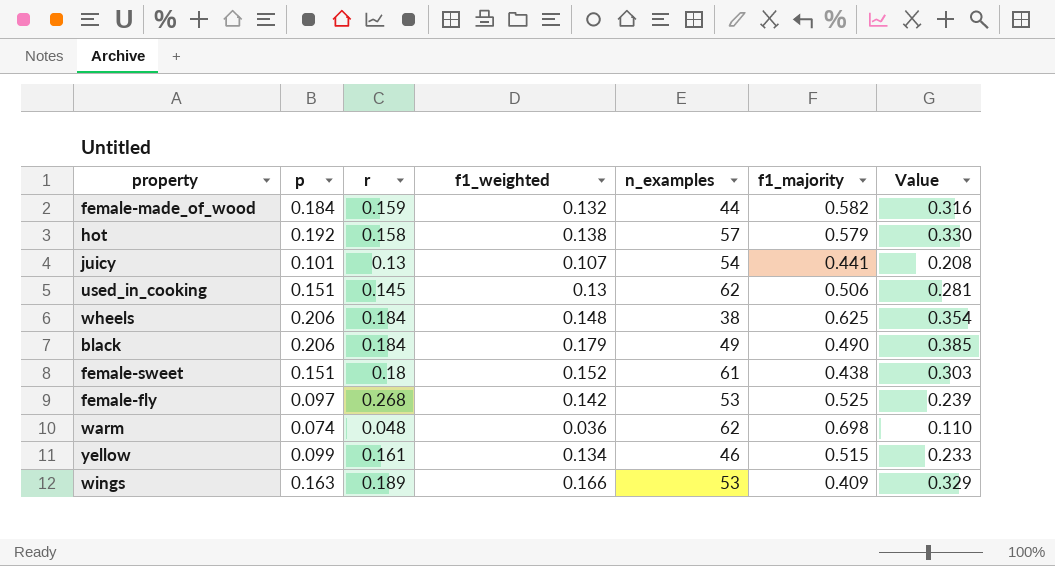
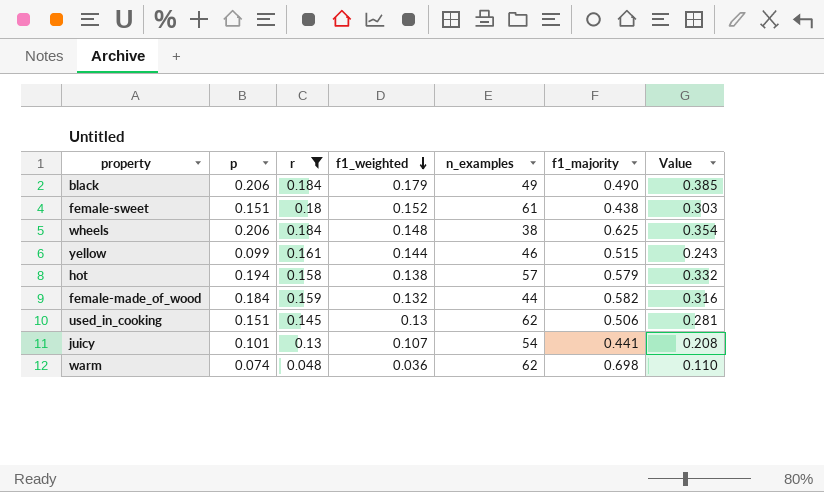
filter: none -> r <= 0.184
row order: none -> f1_weighted descending
yellow | f1_weighted: 0.134 -> 0.144
yellow | Value: 0.233 -> 0.243
hot | p: 0.192 -> 0.194
hot | Value: 0.330 -> 0.332

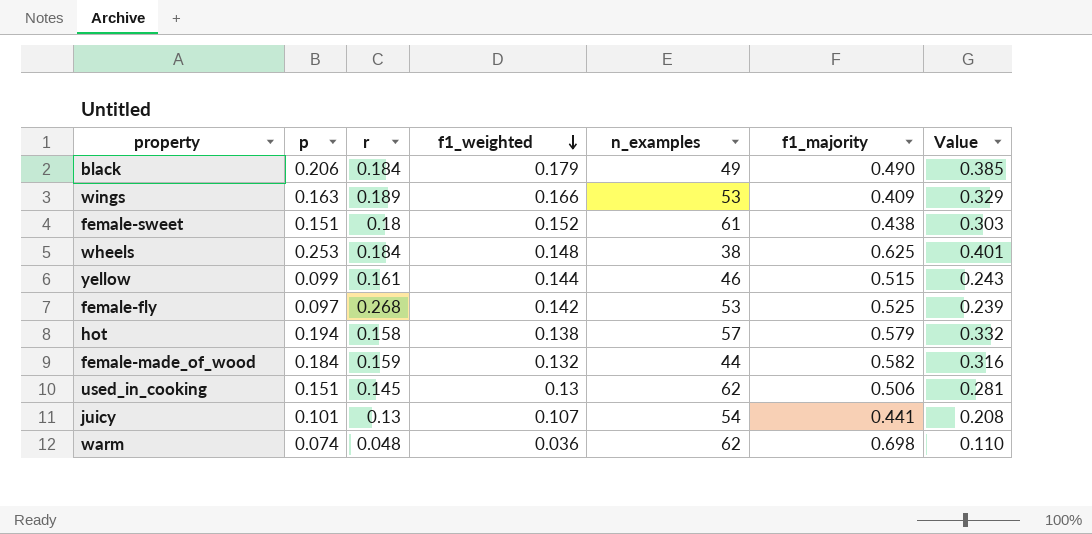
filter: r <= 0.184 -> none
wheels | p: 0.206 -> 0.253
wheels | Value: 0.354 -> 0.401

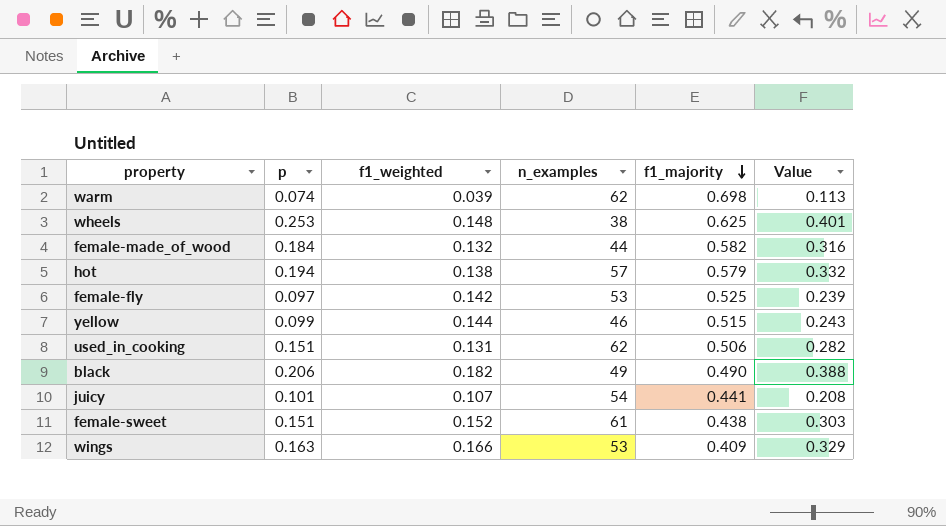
row order: f1_weighted descending -> f1_majority descending
column r | position: 3 -> none
warm | f1_weighted: 0.036 -> 0.039
warm | Value: 0.110 -> 0.113
used_in_cooking | f1_weighted: 0.13 -> 0.131
used_in_cooking | Value: 0.281 -> 0.282
black | f1_weighted: 0.179 -> 0.182
black | Value: 0.385 -> 0.388

